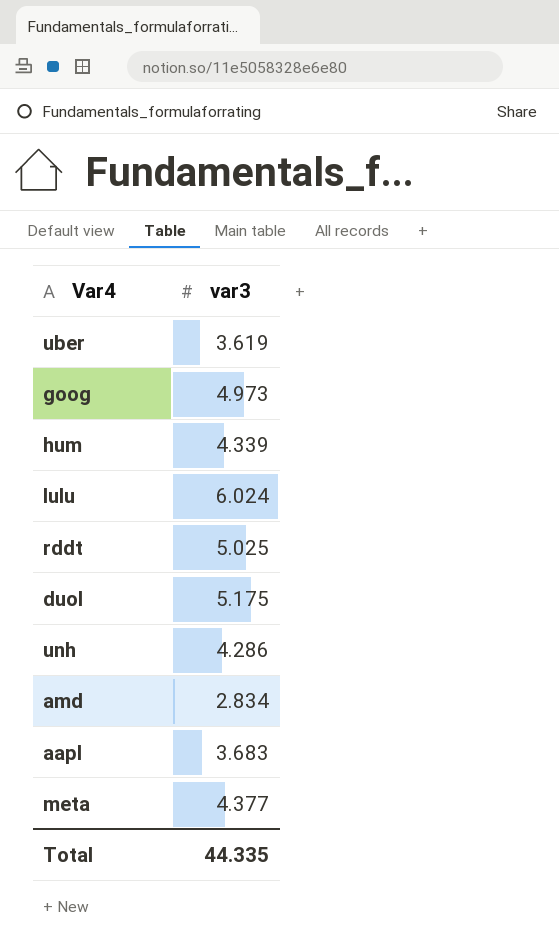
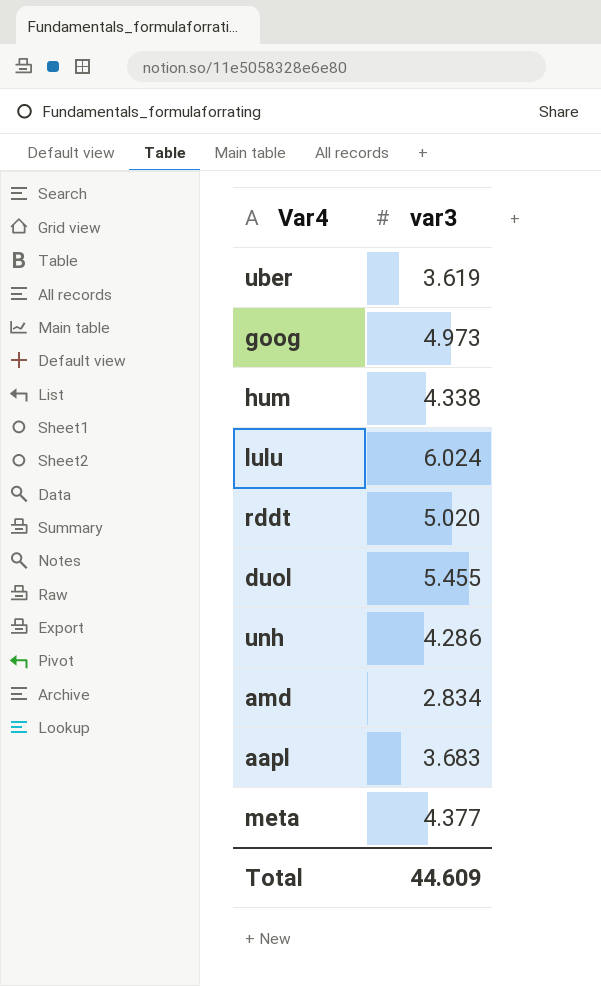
hum | var3: 4.339 -> 4.338
rddt | var3: 5.025 -> 5.020
duol | var3: 5.175 -> 5.455
Total | var3: 44.335 -> 44.609

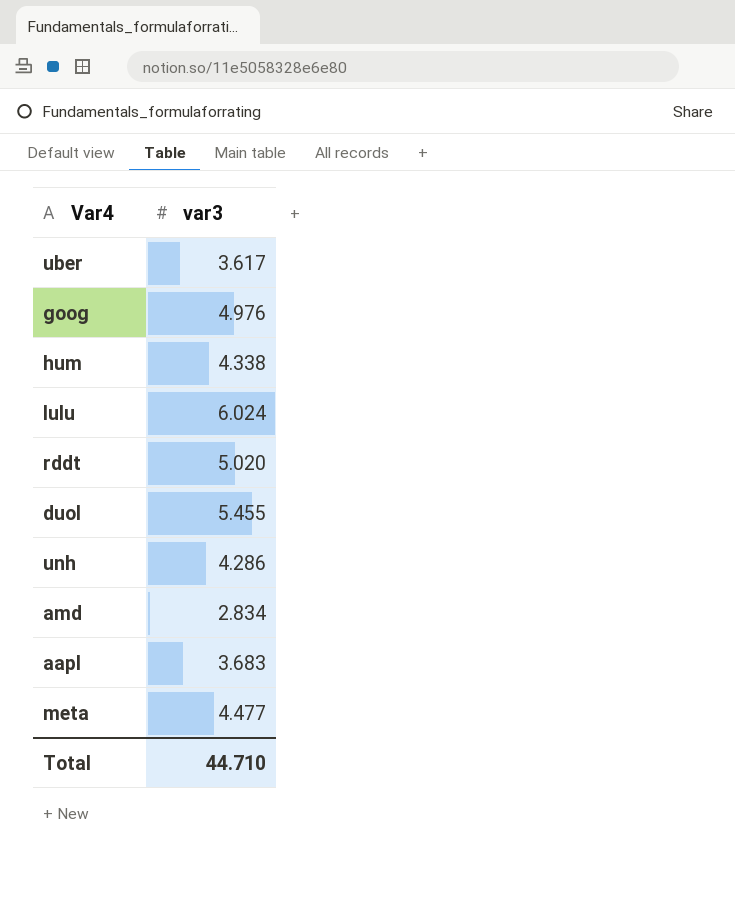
uber | var3: 3.619 -> 3.617
goog | var3: 4.973 -> 4.976
meta | var3: 4.377 -> 4.477
Total | var3: 44.609 -> 44.710

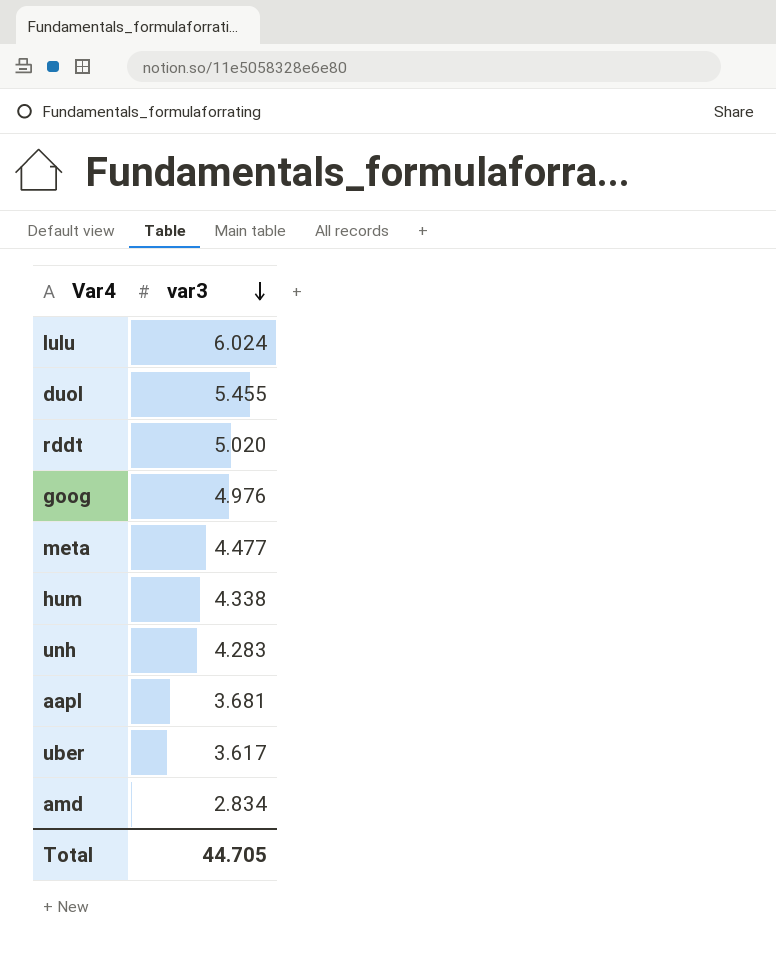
row order: none -> var3 descending
unh | var3: 4.286 -> 4.283
aapl | var3: 3.683 -> 3.681
Total | var3: 44.710 -> 44.705

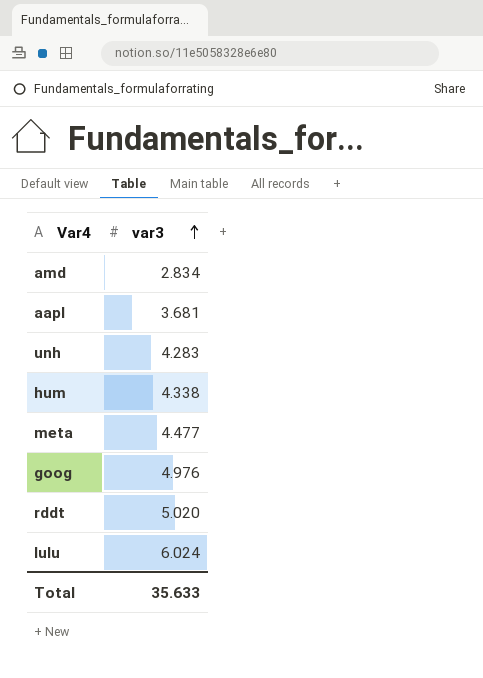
row order: var3 descending -> var3 ascending
row duol: 5.455 -> none
row uber: 3.617 -> none
Total | var3: 44.705 -> 35.633

